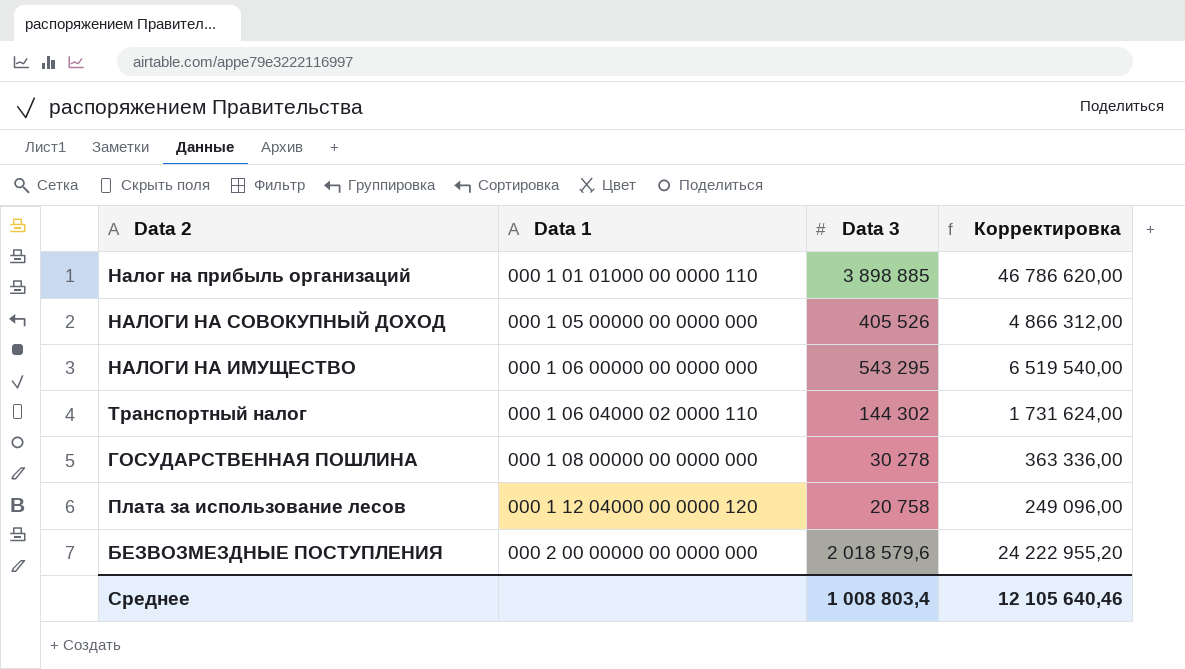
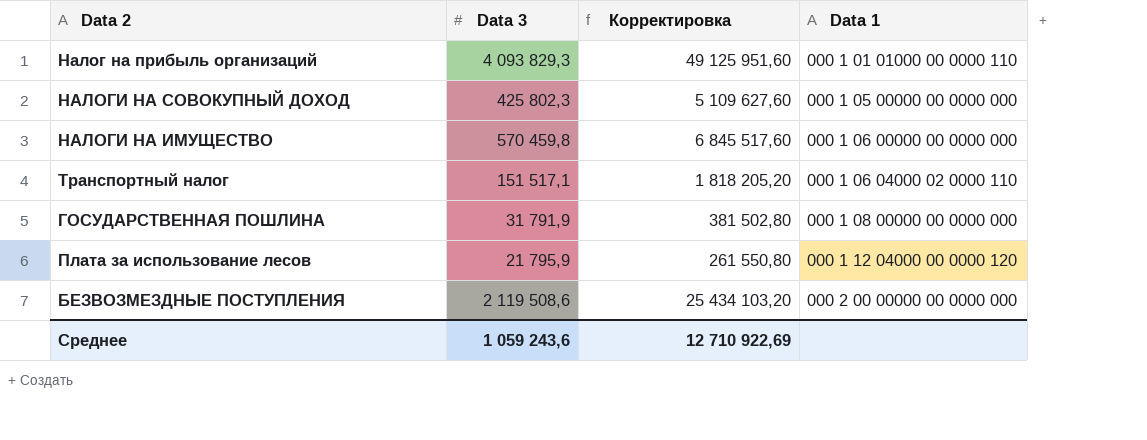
column Data 1 | position: 2 -> 4
Налог на прибыль организаций | Data 3: 3 898 885 -> 4 093 829,3
Налог на прибыль организаций | Корректировка: 46 786 620,00 -> 49 125 951,60
НАЛОГИ НА СОВОКУПНЫЙ ДОХОД | Data 3: 405 526 -> 425 802,3
НАЛОГИ НА СОВОКУПНЫЙ ДОХОД | Корректировка: 4 866 312,00 -> 5 109 627,60
НАЛОГИ НА ИМУЩЕСТВО | Data 3: 543 295 -> 570 459,8
НАЛОГИ НА ИМУЩЕСТВО | Корректировка: 6 519 540,00 -> 6 845 517,60
Транспортный налог | Data 3: 144 302 -> 151 517,1
Транспортный налог | Корректировка: 1 731 624,00 -> 1 818 205,20
ГОСУДАРСТВЕННАЯ ПОШЛИНА | Data 3: 30 278 -> 31 791,9
ГОСУДАРСТВЕННАЯ ПОШЛИНА | Корректировка: 363 336,00 -> 381 502,80
Плата за использование лесов | Data 3: 20 758 -> 21 795,9
Плата за использование лесов | Корректировка: 249 096,00 -> 261 550,80
БЕЗВОЗМЕЗДНЫЕ ПОСТУПЛЕНИЯ | Data 3: 2 018 579,6 -> 2 119 508,6
БЕЗВОЗМЕЗДНЫЕ ПОСТУПЛЕНИЯ | Корректировка: 24 222 955,20 -> 25 434 103,20
Среднее | Data 3: 1 008 803,4 -> 1 059 243,6
Среднее | Корректировка: 12 105 640,46 -> 12 710 922,69

